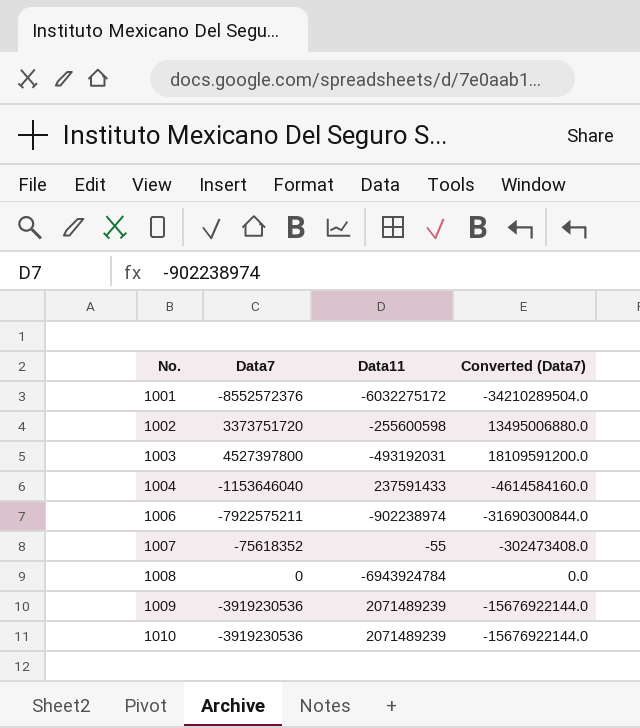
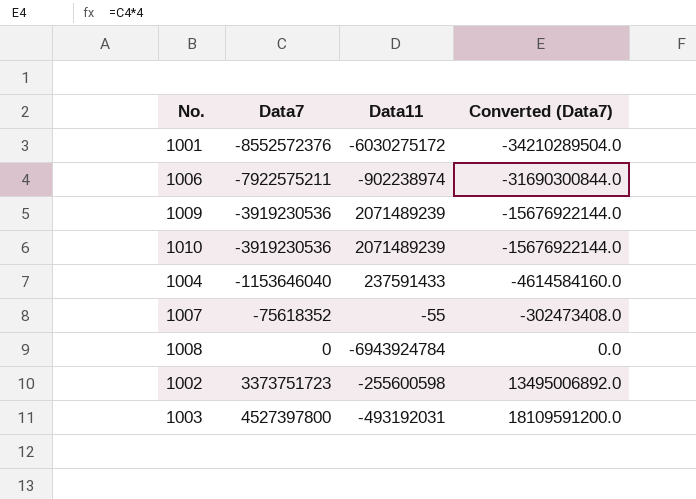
row order: No. ascending -> Data7 ascending
1001 | Data11: -6032275172 -> -6030275172
1002 | Data7: 3373751720 -> 3373751723
1002 | Converted (Data7): 13495006880.0 -> 13495006892.0

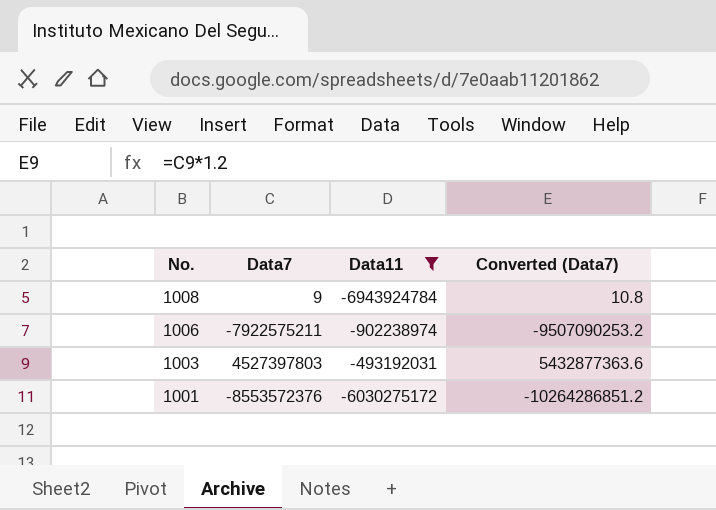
filter: none -> Data11 <= -493192031
row order: Data7 ascending -> No. descending
column Converted (Data7) | formula: [Data7] * 4 -> [Data7] * 1.2
1008 | Data7: 0 -> 9
1003 | Data7: 4527397800 -> 4527397803
1001 | Data7: -8552572376 -> -8553572376

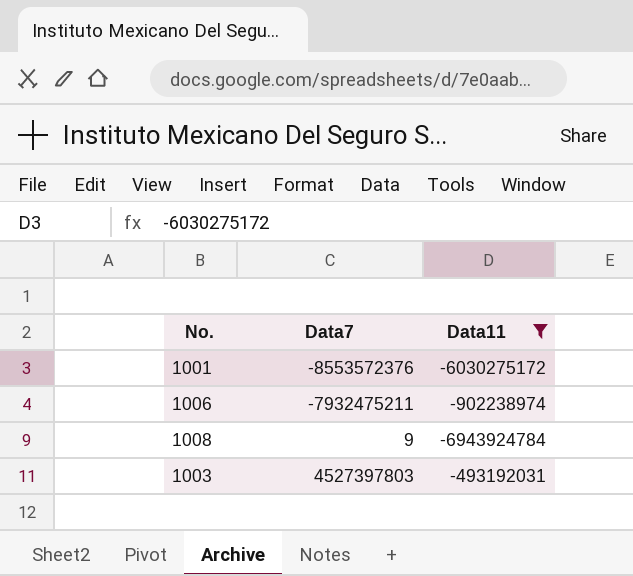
row order: No. descending -> Data7 ascending
column Converted (Data7) | formula: [Data7] * 1.2 -> none
1006 | Data7: -7922575211 -> -7932475211

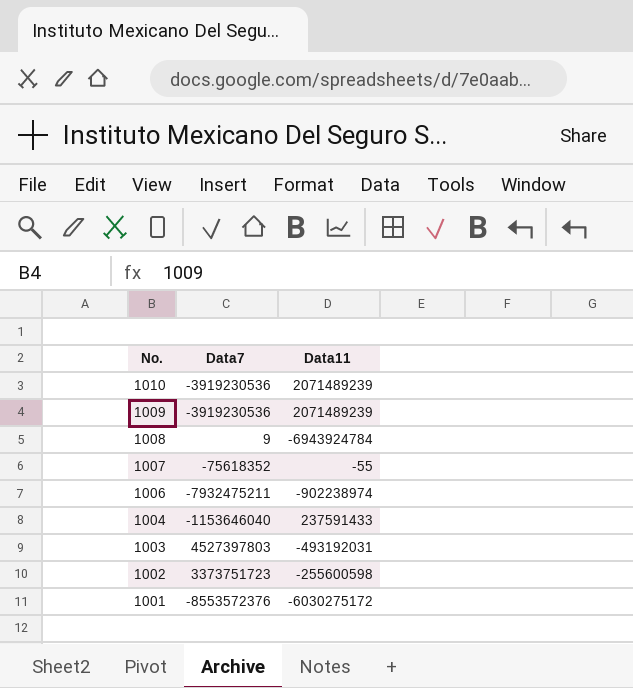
filter: Data11 <= -493192031 -> none
row order: Data7 ascending -> No. descending

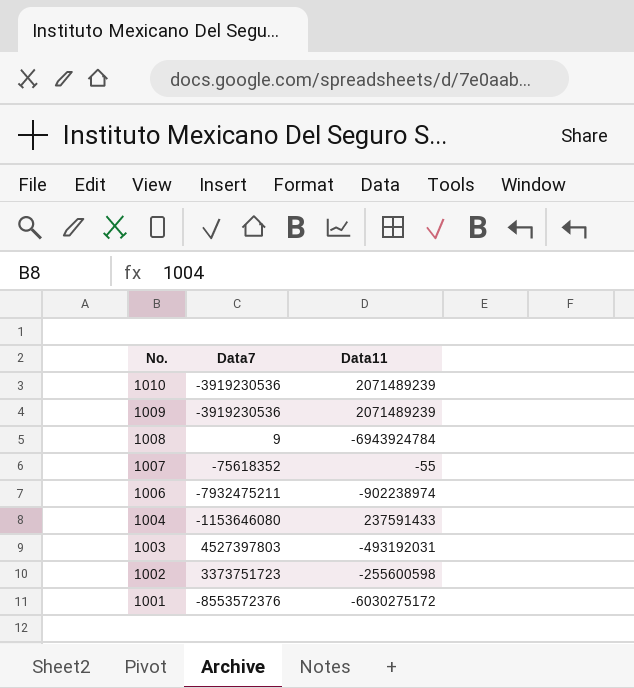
1004 | Data7: -1153646040 -> -1153646080

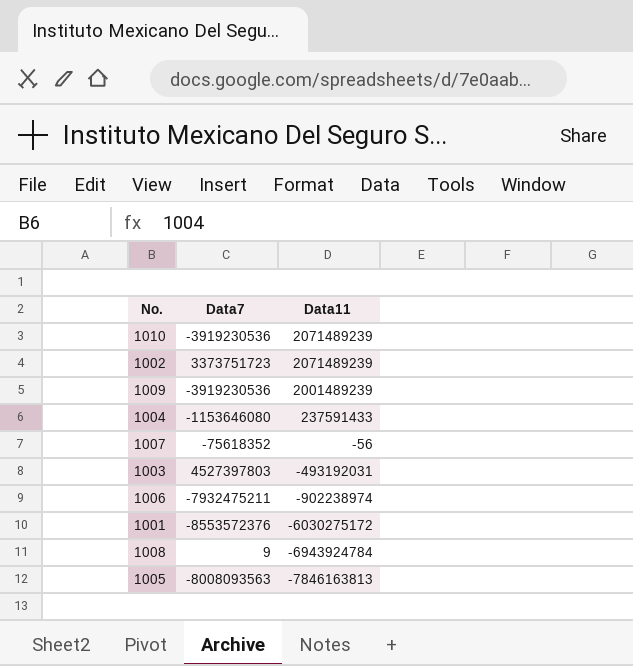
row order: No. descending -> Data11 descending
1002 | Data11: -255600598 -> 2071489239
1009 | Data11: 2071489239 -> 2001489239
1007 | Data11: -55 -> -56
row 1005: none -> -8008093563 | -7846163813

